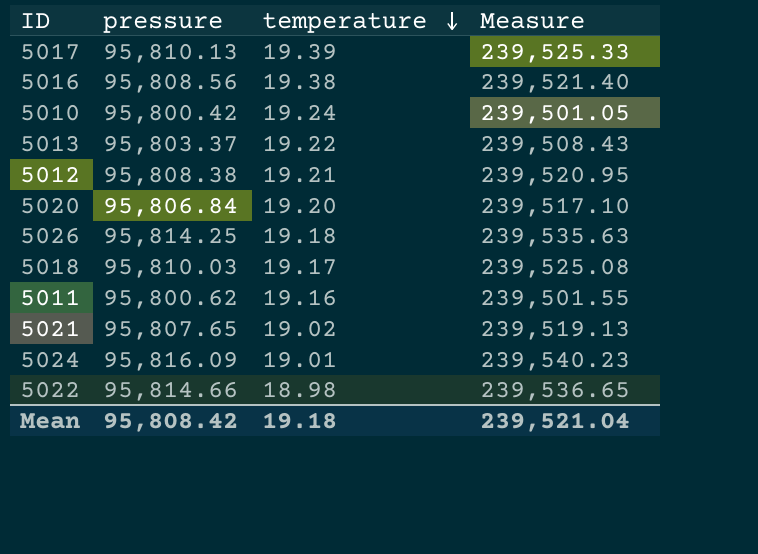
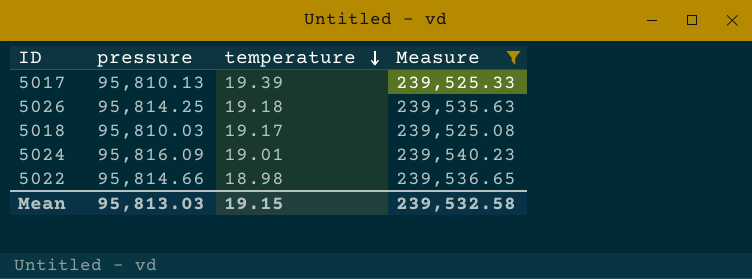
filter: none -> Measure >= 239,525.08
Mean | pressure: 95,808.42 -> 95,813.03
Mean | temperature: 19.18 -> 19.15
Mean | Measure: 239,521.04 -> 239,532.58

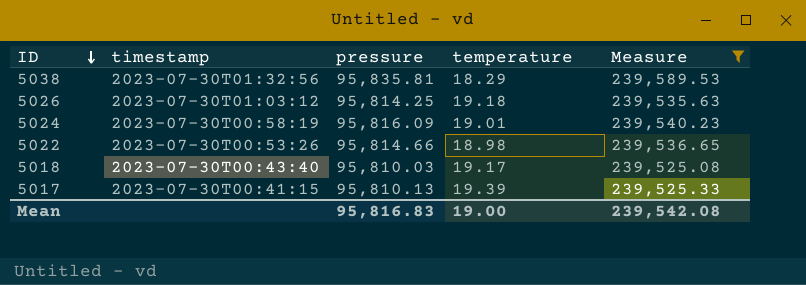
row order: temperature descending -> ID descending
column timestamp | position: none -> 2
row 5038: none -> 2023-07-30T01:32:56 | 95,835.81 | 18.29 | 239,589.53
Mean | pressure: 95,813.03 -> 95,816.83
Mean | temperature: 19.15 -> 19.00
Mean | Measure: 239,532.58 -> 239,542.08

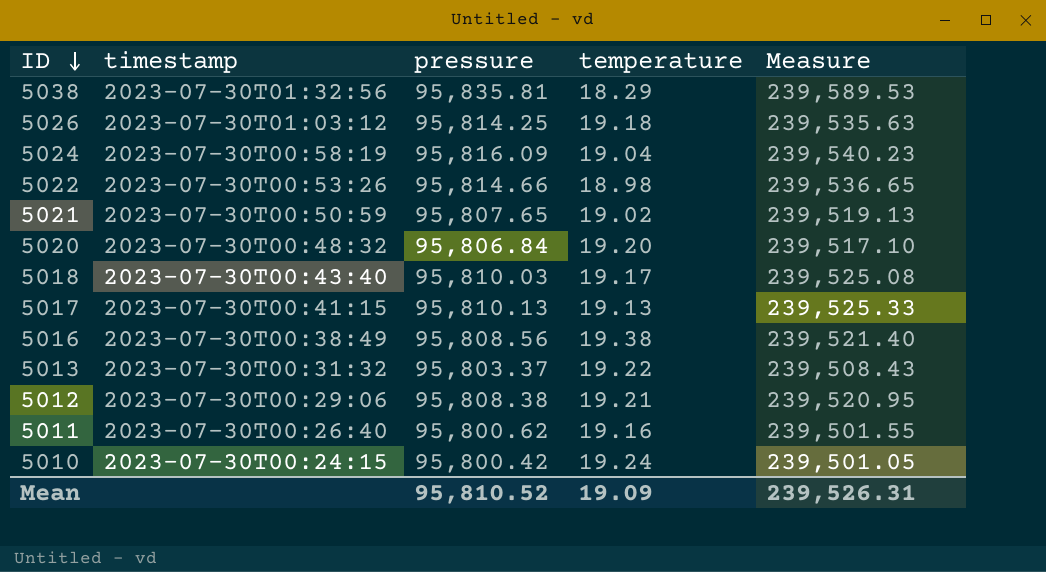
filter: Measure >= 239,525.08 -> none
5024 | temperature: 19.01 -> 19.04
5017 | temperature: 19.39 -> 19.13
Mean | pressure: 95,816.83 -> 95,810.52
Mean | temperature: 19.00 -> 19.09
Mean | Measure: 239,542.08 -> 239,526.31

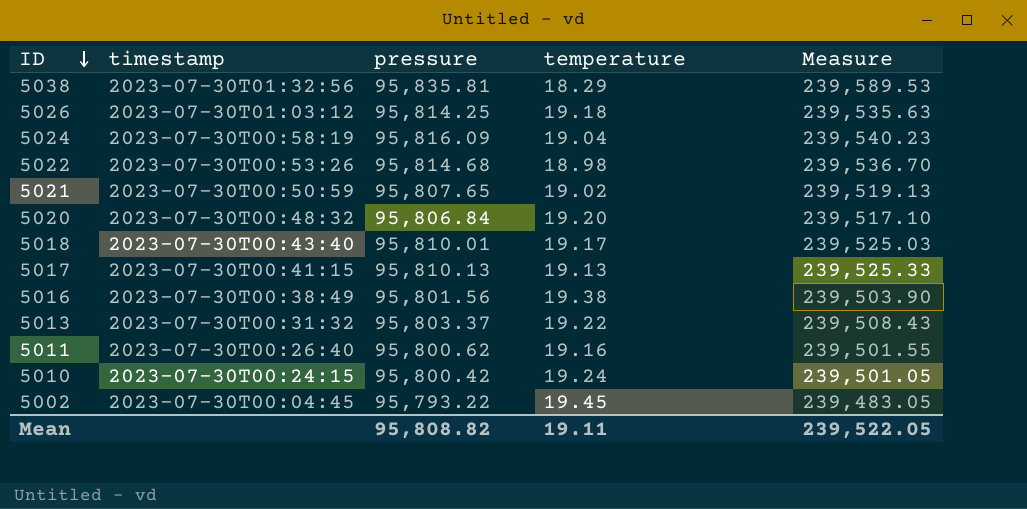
row 5012: 2023-07-30T00:29:06 | 95,808.38 | 19.21 | 239,520.95 -> none
5022 | pressure: 95,814.66 -> 95,814.68
5022 | Measure: 239,536.65 -> 239,536.70
5018 | pressure: 95,810.03 -> 95,810.01
5018 | Measure: 239,525.08 -> 239,525.03
5016 | pressure: 95,808.56 -> 95,801.56
5016 | Measure: 239,521.40 -> 239,503.90
row 5002: none -> 2023-07-30T00:04:45 | 95,793.22 | 19.45 | 239,483.05
Mean | pressure: 95,810.52 -> 95,808.82
Mean | temperature: 19.09 -> 19.11
Mean | Measure: 239,526.31 -> 239,522.05

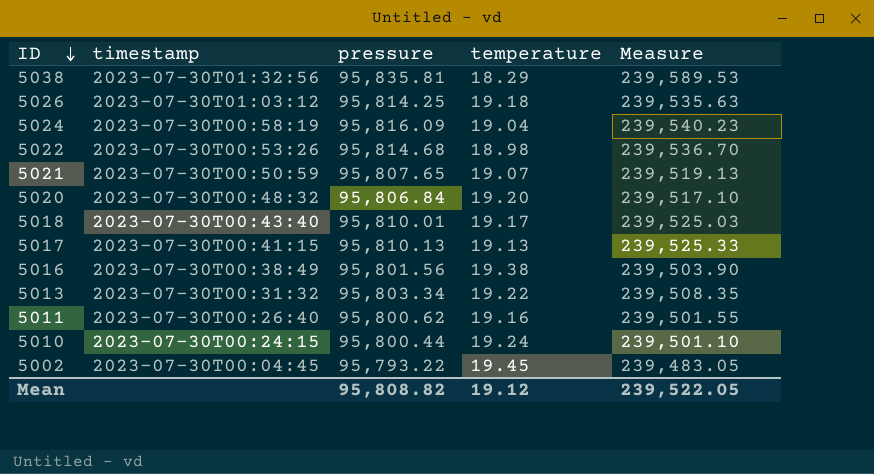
5021 | temperature: 19.02 -> 19.07
5013 | pressure: 95,803.37 -> 95,803.34
5013 | Measure: 239,508.43 -> 239,508.35
5010 | pressure: 95,800.42 -> 95,800.44
5010 | Measure: 239,501.05 -> 239,501.10
Mean | temperature: 19.11 -> 19.12

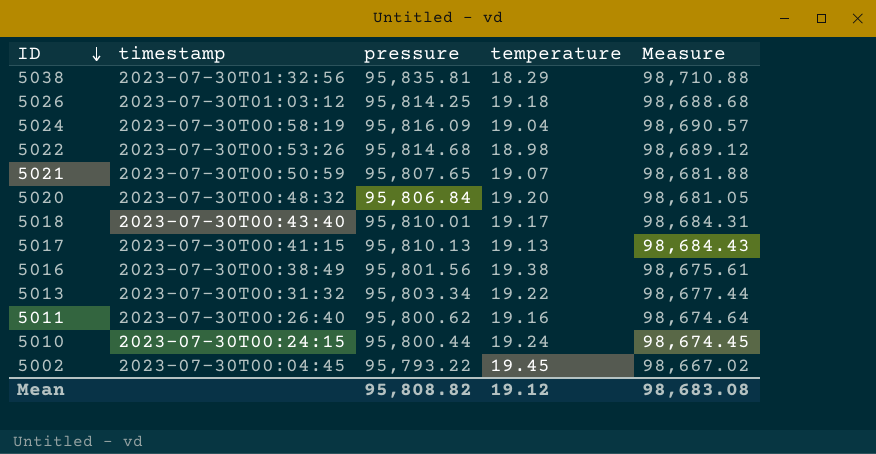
column Measure | formula: [pressure] * 2.5 -> [pressure] * 1.03
Mean | Measure: 239,522.05 -> 98,683.08

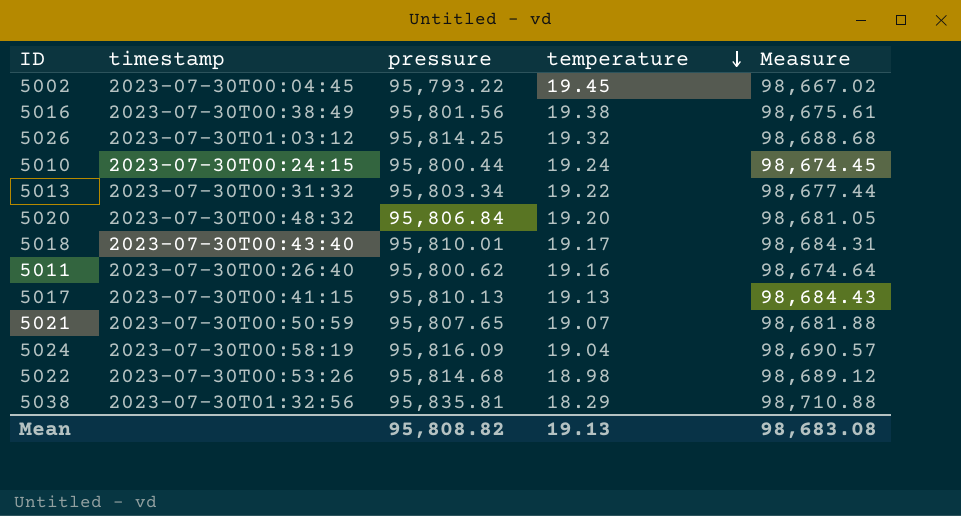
row order: ID descending -> temperature descending
5026 | temperature: 19.18 -> 19.32
Mean | temperature: 19.12 -> 19.13

